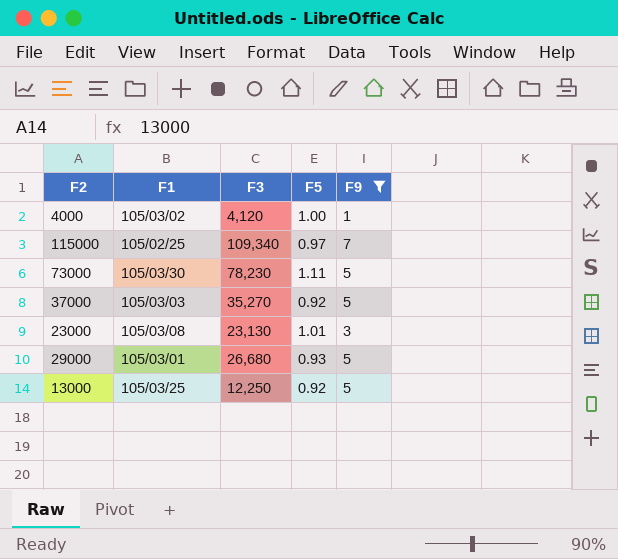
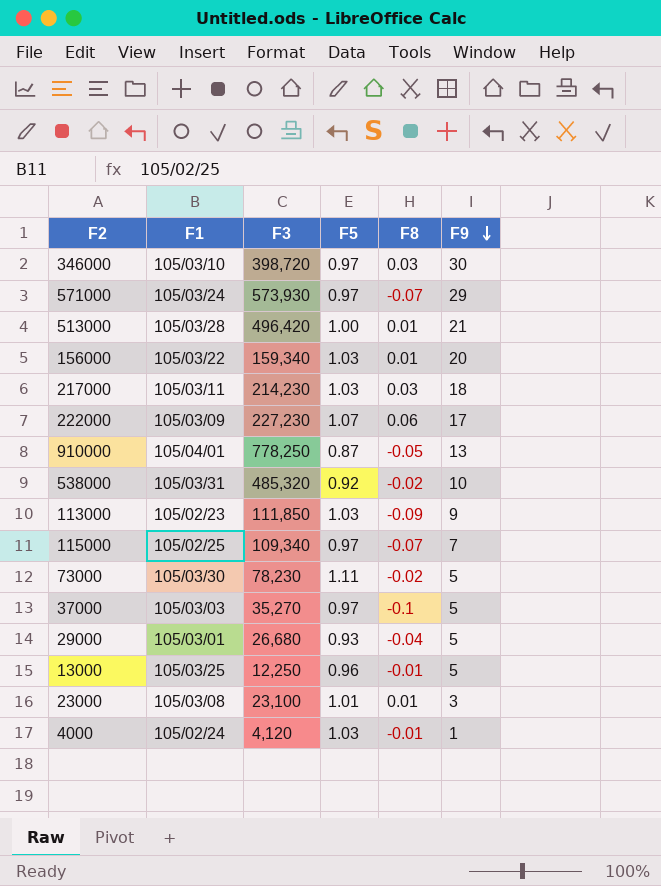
filter: F9 <= 7 -> none
row order: none -> F9 descending
column F8 | position: none -> 5
37000 | F5: 0.92 -> 0.97
13000 | F5: 0.92 -> 0.96
23000 | F3: 23,130 -> 23,100
4000 | F1: 105/03/02 -> 105/02/24
4000 | F5: 1.00 -> 1.03

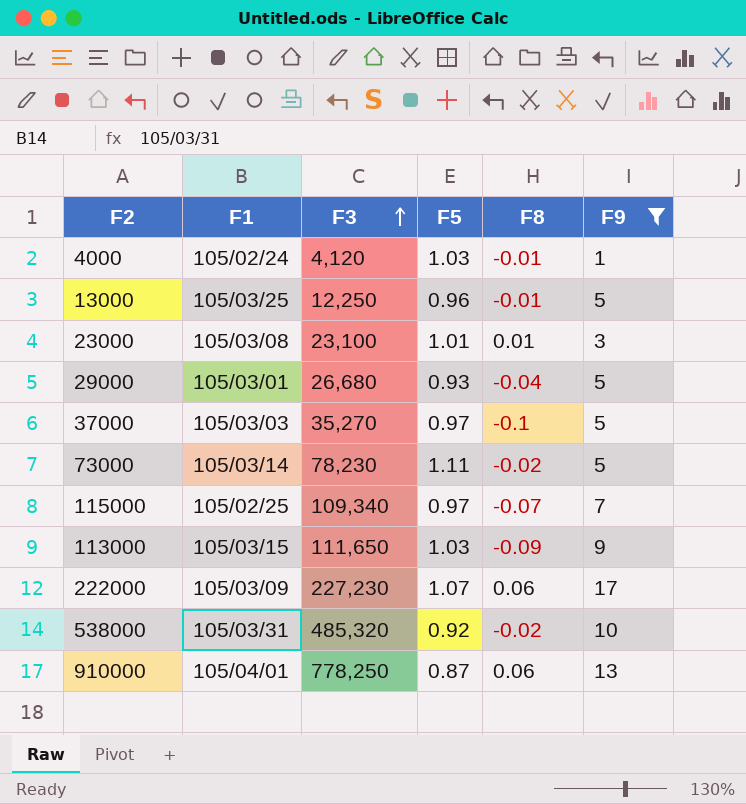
filter: none -> F9 <= 17
row order: F9 descending -> F3 ascending
73000 | F1: 105/03/30 -> 105/03/14
113000 | F1: 105/02/23 -> 105/03/15
113000 | F3: 111,850 -> 111,650
910000 | F8: -0.05 -> 0.06

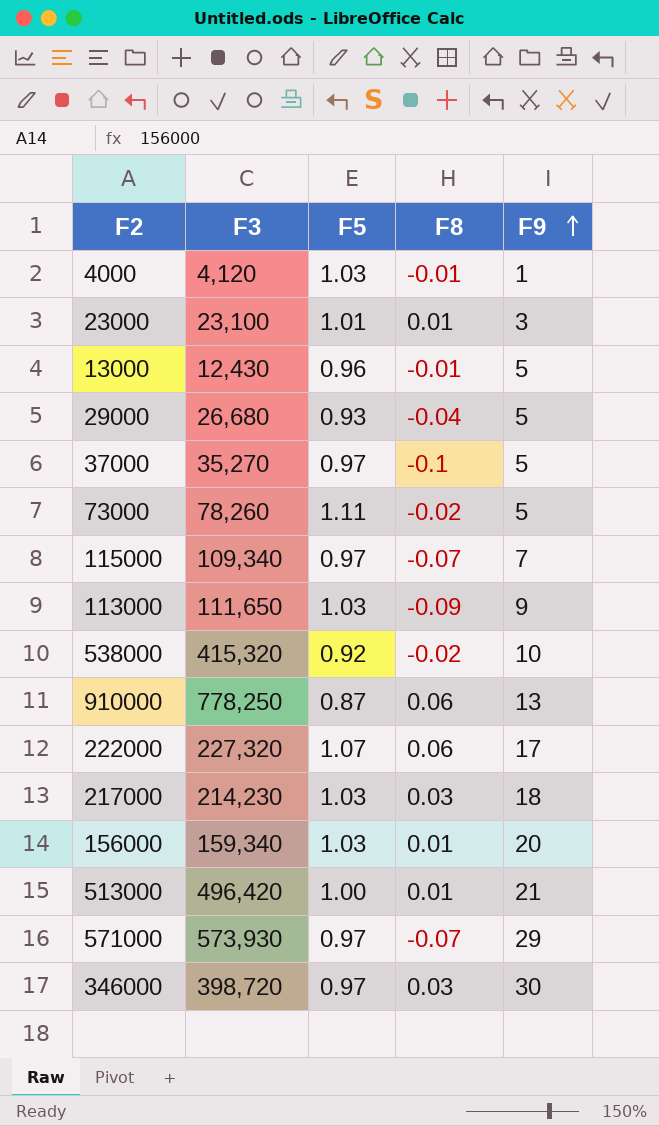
filter: F9 <= 17 -> none
row order: F3 ascending -> F9 ascending
column F1 | position: 2 -> none
13000 | F3: 12,250 -> 12,430
73000 | F3: 78,230 -> 78,260
538000 | F3: 485,320 -> 415,320
222000 | F3: 227,230 -> 227,320

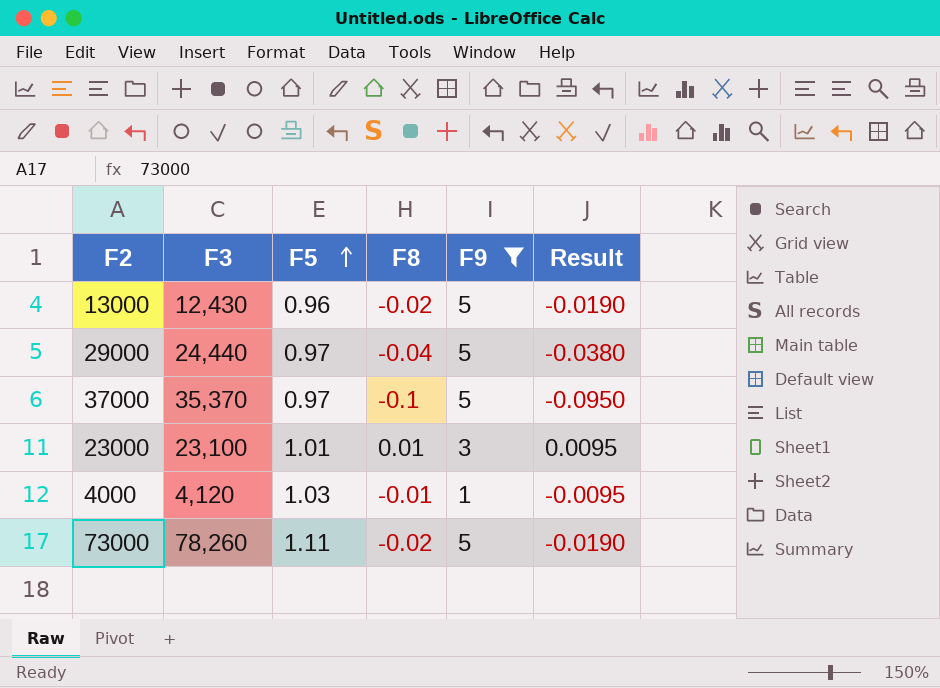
filter: none -> F9 <= 5
row order: F9 ascending -> F5 ascending
column Result | formula: none -> [F8] * 0.95
13000 | F8: -0.01 -> -0.02
29000 | F3: 26,680 -> 24,440
29000 | F5: 0.93 -> 0.97
37000 | F3: 35,270 -> 35,370

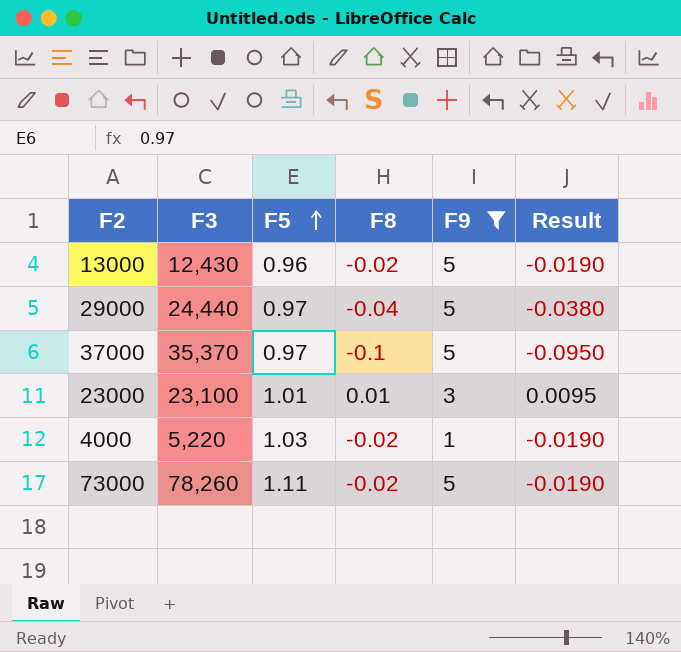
4000 | F3: 4,120 -> 5,220
4000 | F8: -0.01 -> -0.02
4000 | Result: -0.0095 -> -0.0190

